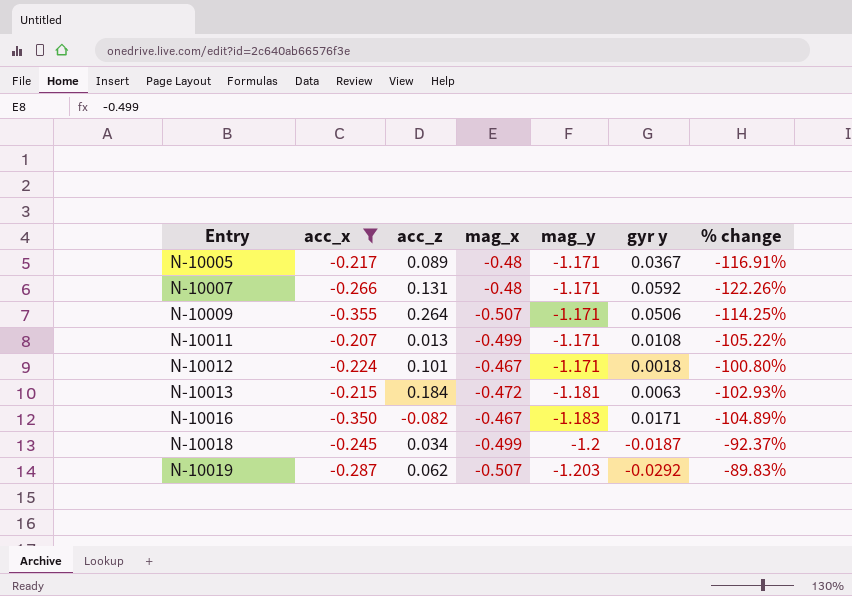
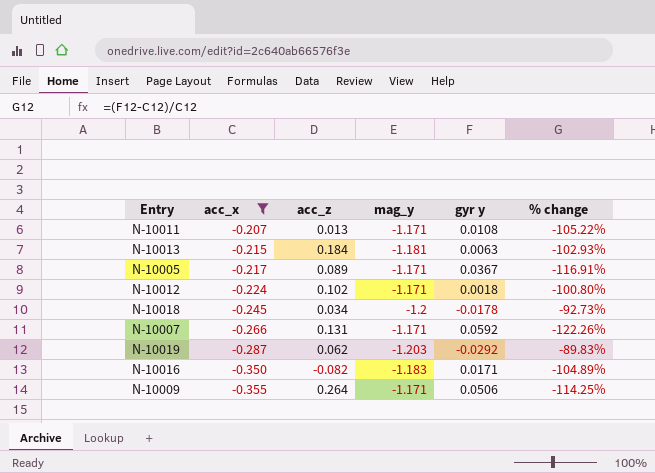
row order: Entry ascending -> acc_x descending
column mag_x | position: 4 -> none
N-10012 | acc_z: 0.101 -> 0.102
N-10018 | gyr y: -0.0187 -> -0.0178
N-10018 | % change: -92.37% -> -92.73%

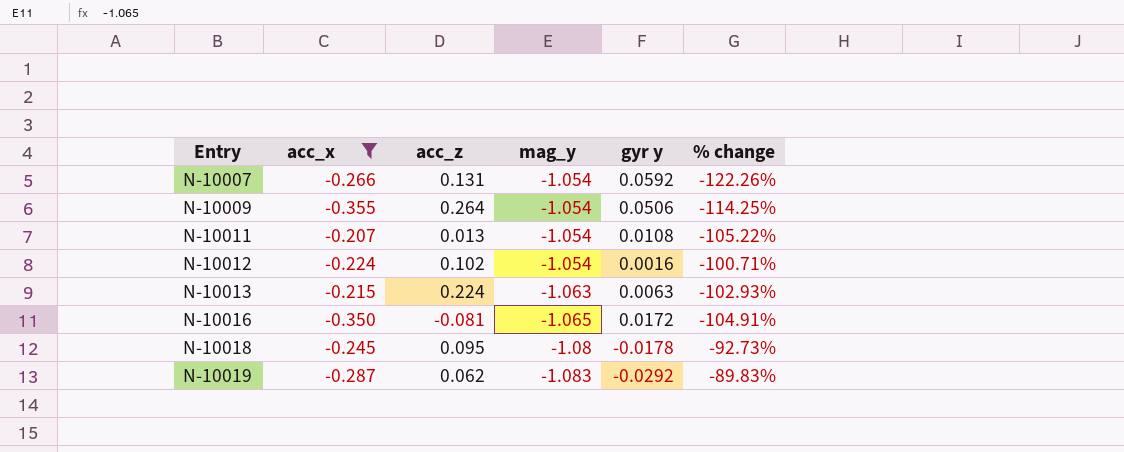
row order: acc_x descending -> Entry ascending
row N-10005: -0.217 | 0.089 | -1.171 | 0.0367 | -116.91% -> none
N-10007 | mag_y: -1.171 -> -1.054
N-10009 | mag_y: -1.171 -> -1.054
N-10011 | mag_y: -1.171 -> -1.054
N-10012 | mag_y: -1.171 -> -1.054
N-10012 | gyr y: 0.0018 -> 0.0016
N-10012 | % change: -100.80% -> -100.71%
N-10013 | acc_z: 0.184 -> 0.224
N-10013 | mag_y: -1.181 -> -1.063
N-10016 | acc_z: -0.082 -> -0.081
N-10016 | mag_y: -1.183 -> -1.065
N-10016 | gyr y: 0.0171 -> 0.0172
N-10016 | % change: -104.89% -> -104.91%
N-10018 | acc_z: 0.034 -> 0.095
N-10018 | mag_y: -1.2 -> -1.08
N-10019 | mag_y: -1.203 -> -1.083

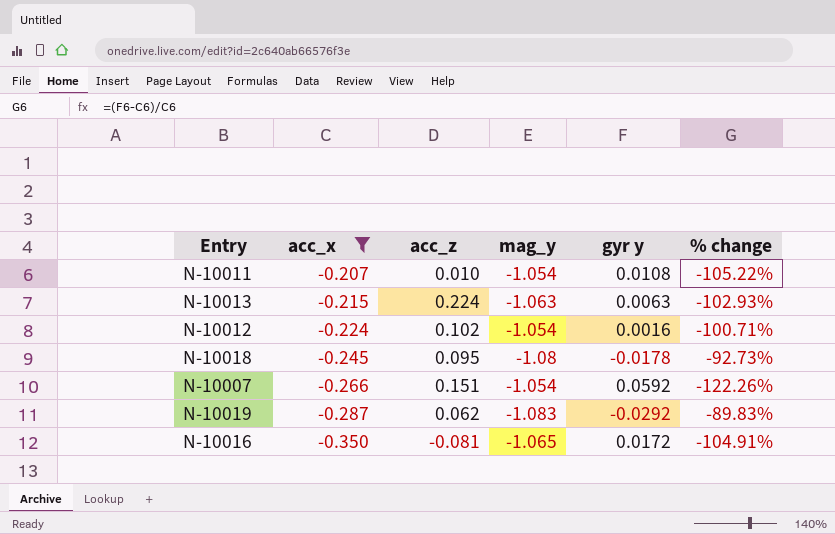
row order: Entry ascending -> acc_x descending
row N-10009: -0.355 | 0.264 | -1.054 | 0.0506 | -114.25% -> none
N-10011 | acc_z: 0.013 -> 0.010
N-10007 | acc_z: 0.131 -> 0.151

